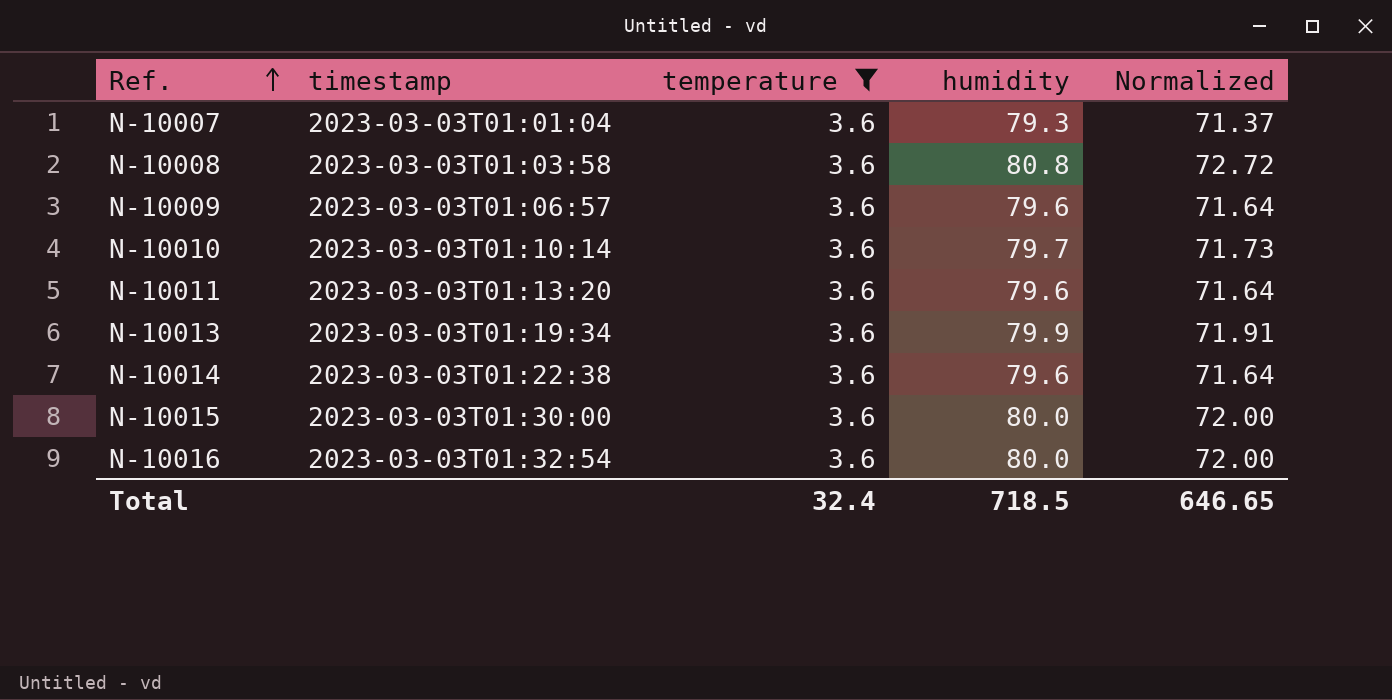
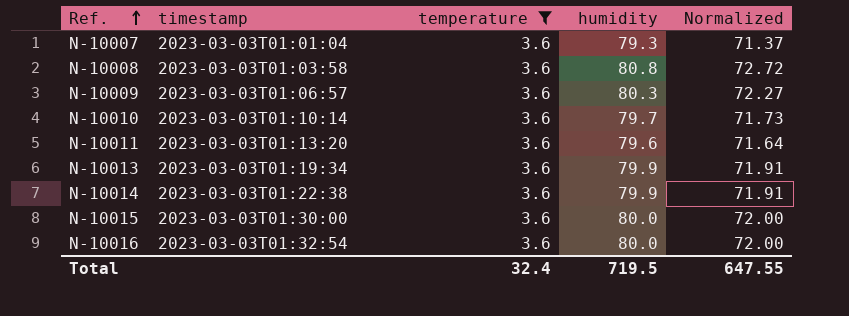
N-10009 | humidity: 79.6 -> 80.3
N-10009 | Normalized: 71.64 -> 72.27
N-10014 | humidity: 79.6 -> 79.9
N-10014 | Normalized: 71.64 -> 71.91
Total | humidity: 718.5 -> 719.5
Total | Normalized: 646.65 -> 647.55

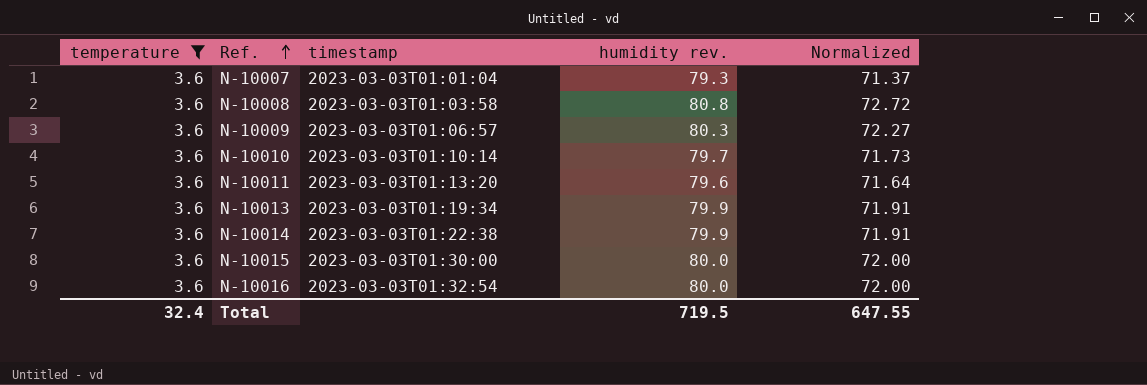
column temperature | position: 3 -> 1
column name: humidity -> humidity rev.

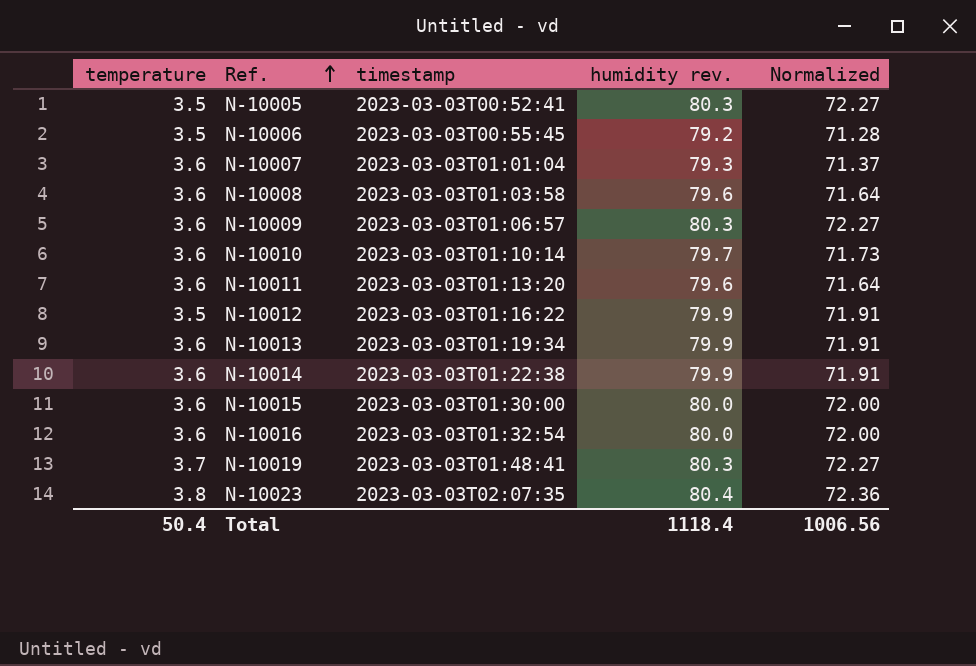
filter: temperature = 3.6 -> none
N-10008 | humidity rev.: 80.8 -> 79.6
N-10008 | Normalized: 72.72 -> 71.64
Total | temperature: 32.4 -> 50.4
Total | humidity rev.: 719.5 -> 1118.4
Total | Normalized: 647.55 -> 1006.56

